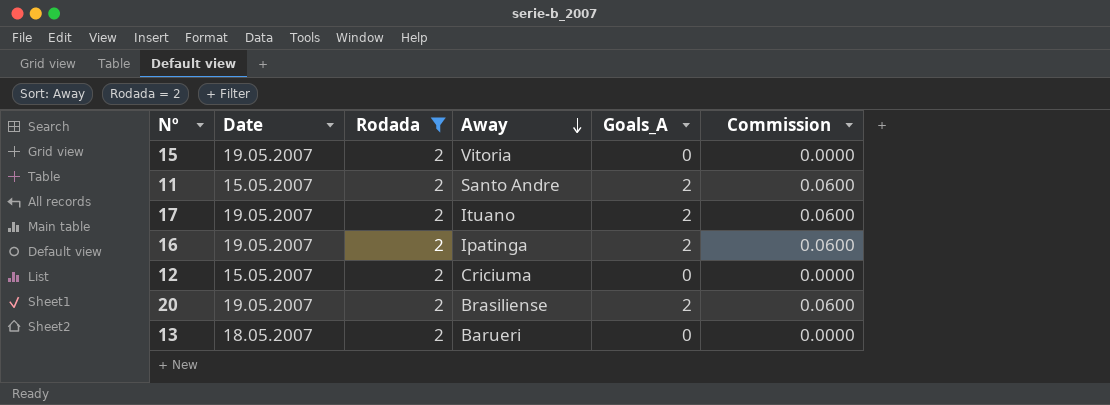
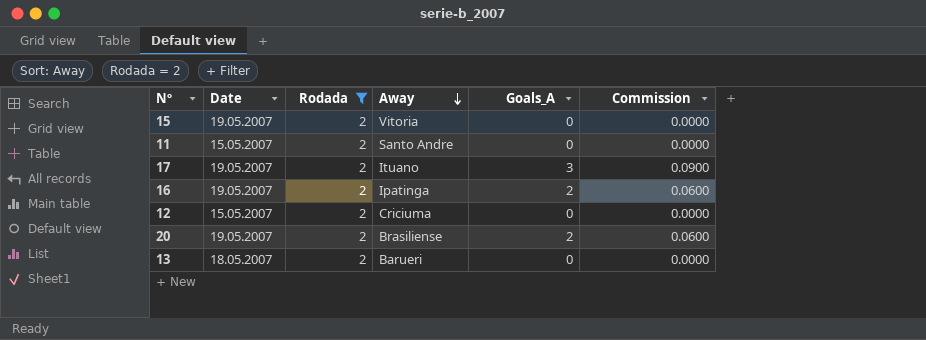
11 | Goals_A: 2 -> 0
11 | Commission: 0.0600 -> 0.0000
17 | Goals_A: 2 -> 3
17 | Commission: 0.0600 -> 0.0900

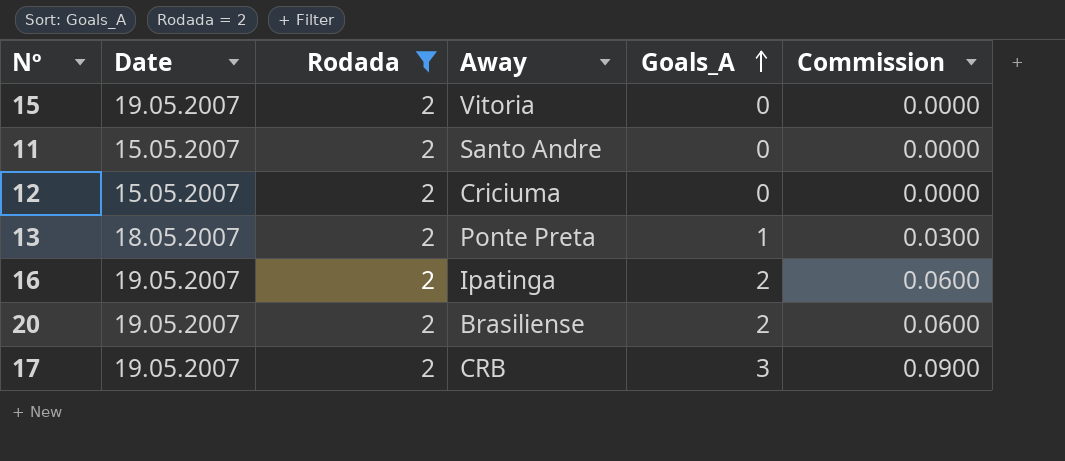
row order: Away descending -> Goals_A ascending
13 | Away: Barueri -> Ponte Preta
13 | Goals_A: 0 -> 1
13 | Commission: 0.0000 -> 0.0300
17 | Away: Ituano -> CRB

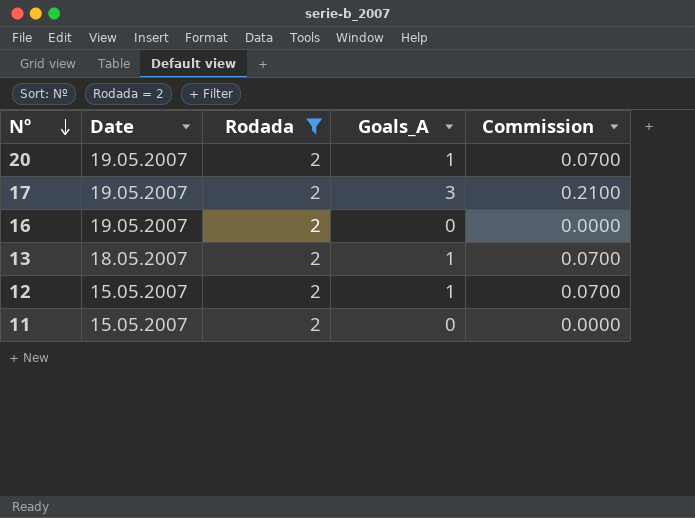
row order: Goals_A ascending -> Nº descending
column Away | position: 4 -> none
column Commission | formula: [Goals_A] * 0.03 -> [Goals_A] * 0.07
row 15: 19.05.2007 | 2 | Vitoria | 0 | 0.0000 -> none
20 | Goals_A: 2 -> 1
16 | Goals_A: 2 -> 0
12 | Goals_A: 0 -> 1

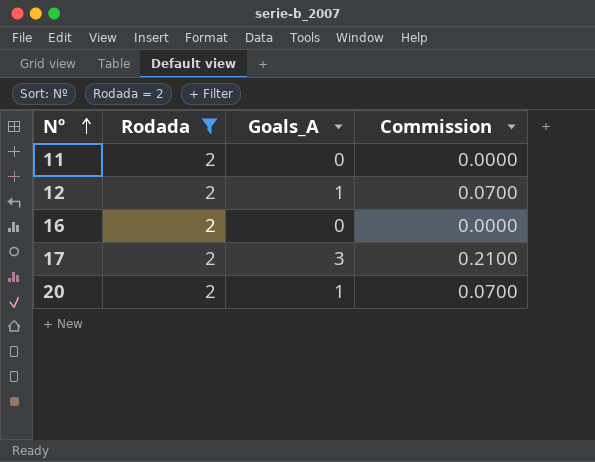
row order: Nº descending -> Nº ascending
column Date | position: 2 -> none
row 13: 18.05.2007 | 2 | 1 | 0.0700 -> none

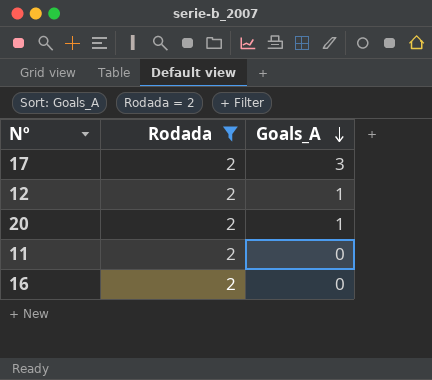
row order: Nº ascending -> Goals_A descending
column Commission | formula: [Goals_A] * 0.07 -> none

